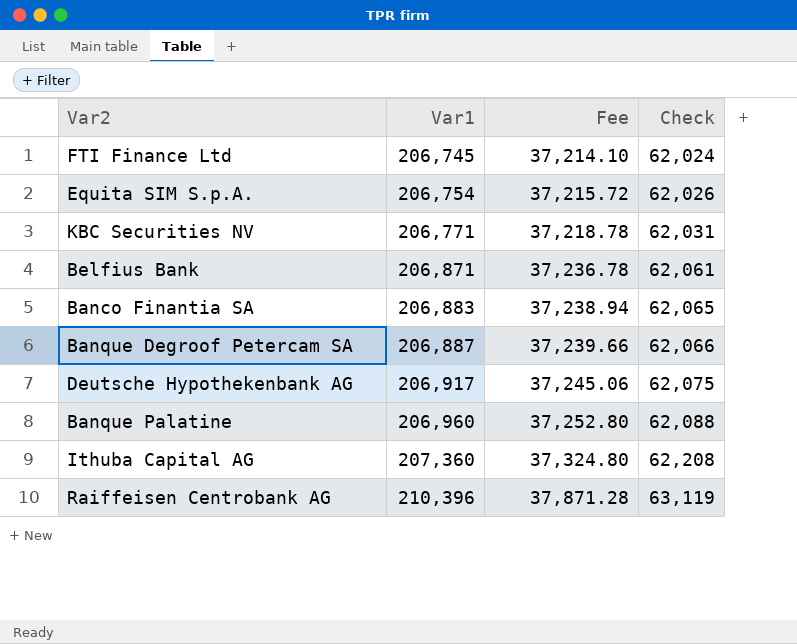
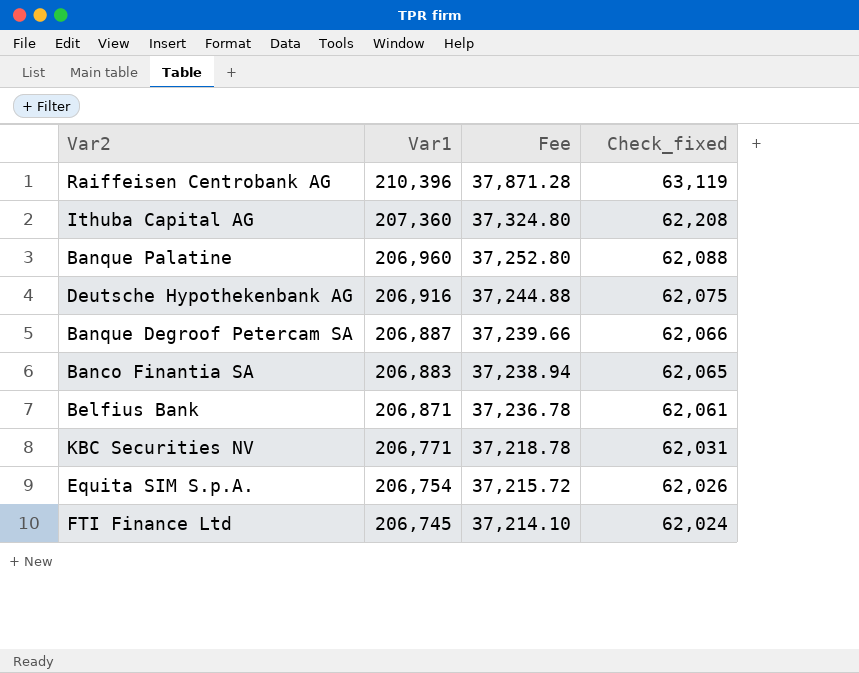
row order: Var1 ascending -> Var1 descending
column name: Check -> Check_fixed
Deutsche Hypothekenbank AG | Var1: 206,917 -> 206,916
Deutsche Hypothekenbank AG | Fee: 37,245.06 -> 37,244.88

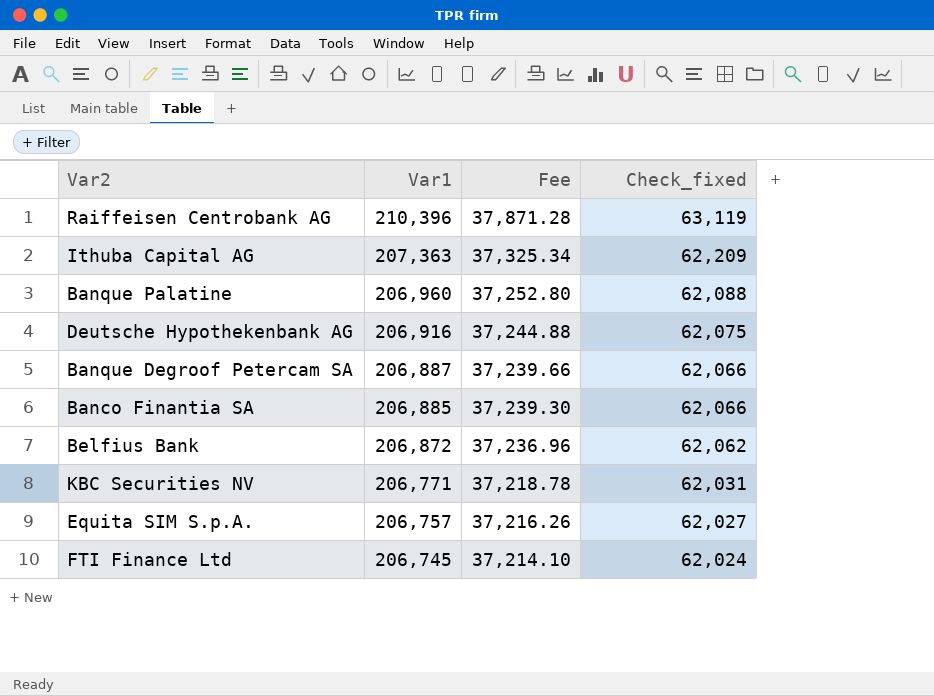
Ithuba Capital AG | Var1: 207,360 -> 207,363
Ithuba Capital AG | Fee: 37,324.80 -> 37,325.34
Ithuba Capital AG | Check_fixed: 62,208 -> 62,209
Banco Finantia SA | Var1: 206,883 -> 206,885
Banco Finantia SA | Fee: 37,238.94 -> 37,239.30
Banco Finantia SA | Check_fixed: 62,065 -> 62,066
Belfius Bank | Var1: 206,871 -> 206,872
Belfius Bank | Fee: 37,236.78 -> 37,236.96
Belfius Bank | Check_fixed: 62,061 -> 62,062
Equita SIM S.p.A. | Var1: 206,754 -> 206,757
Equita SIM S.p.A. | Fee: 37,215.72 -> 37,216.26
Equita SIM S.p.A. | Check_fixed: 62,026 -> 62,027

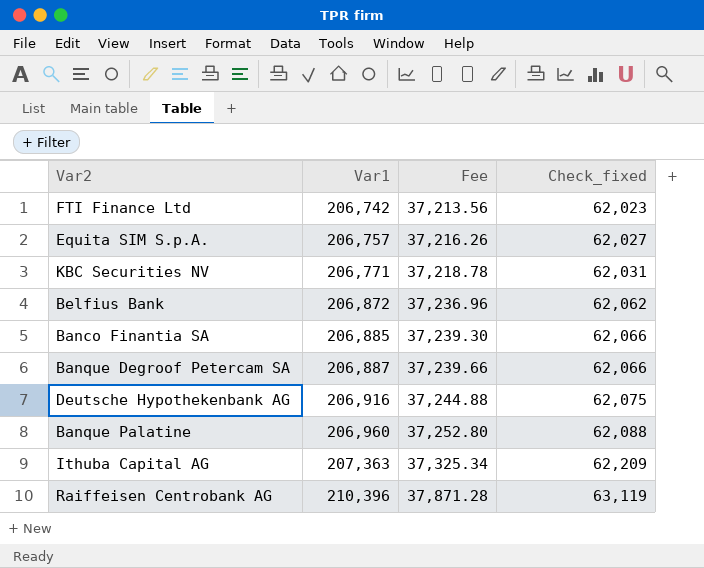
row order: Var1 descending -> Var1 ascending
FTI Finance Ltd | Var1: 206,745 -> 206,742
FTI Finance Ltd | Fee: 37,214.10 -> 37,213.56
FTI Finance Ltd | Check_fixed: 62,024 -> 62,023

